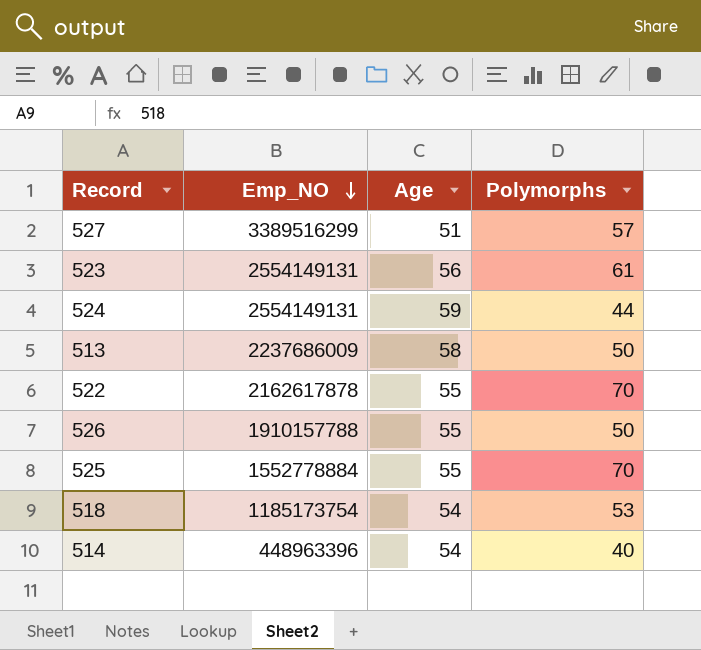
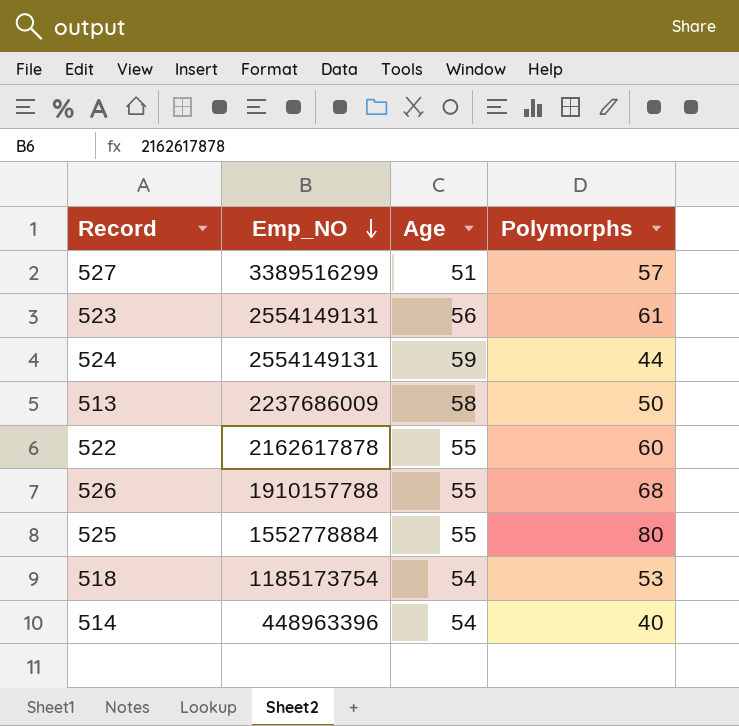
522 | Polymorphs: 70 -> 60
526 | Polymorphs: 50 -> 68
525 | Polymorphs: 70 -> 80

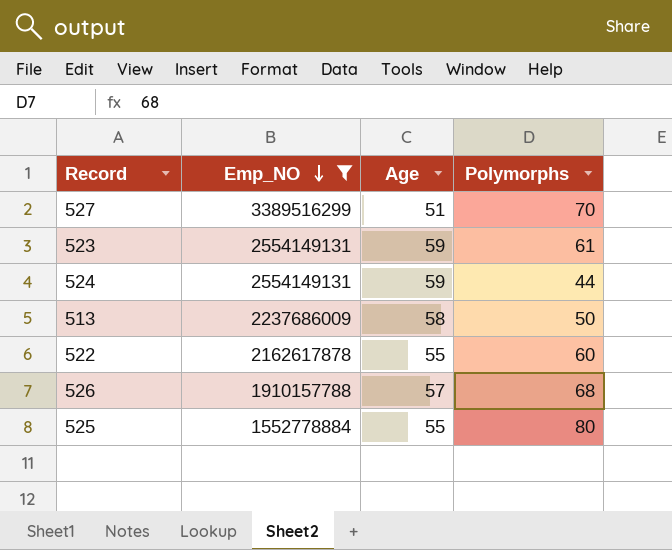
filter: none -> Emp_NO >= 1552778884
527 | Polymorphs: 57 -> 70
523 | Age: 56 -> 59
526 | Age: 55 -> 57

